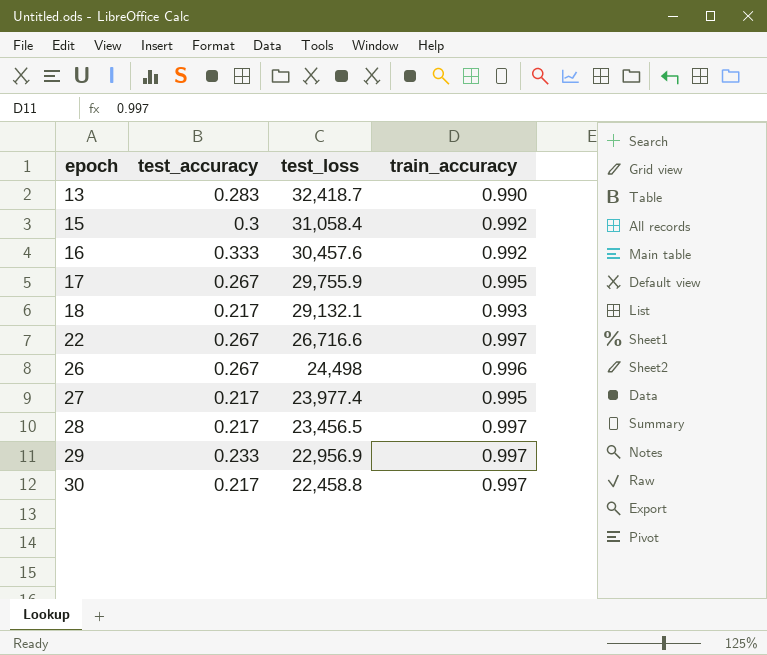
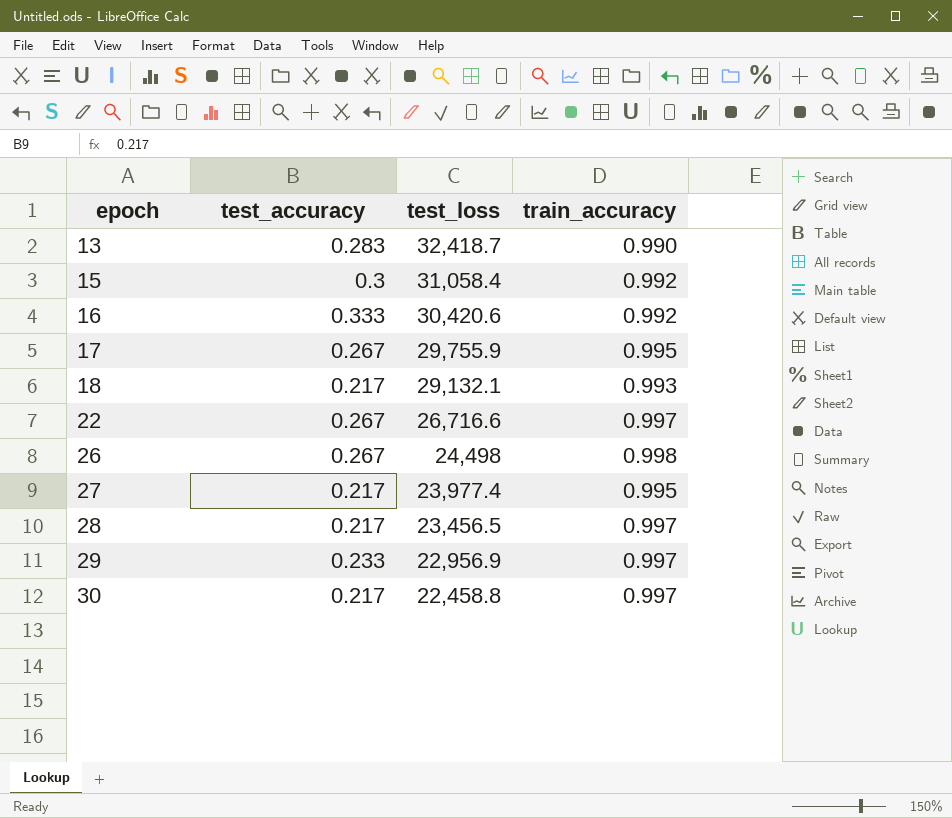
16 | test_loss: 30,457.6 -> 30,420.6
26 | train_accuracy: 0.996 -> 0.998

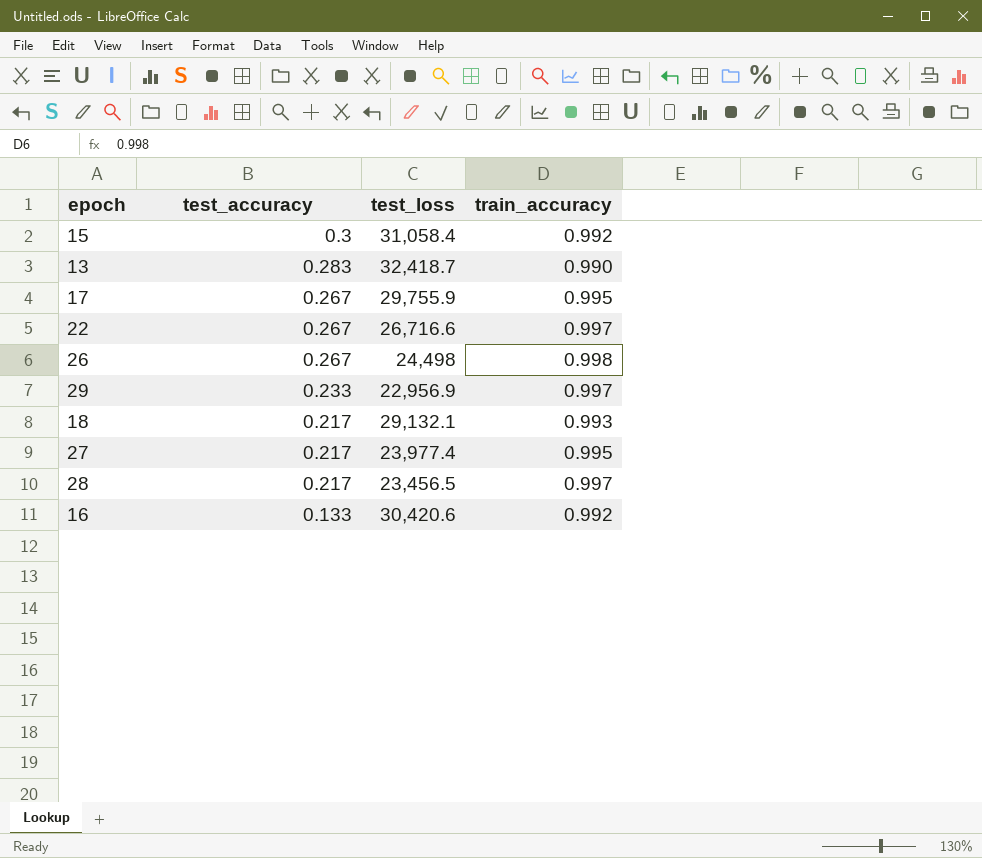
row order: epoch ascending -> test_accuracy descending
row 30: 0.217 | 22,458.8 | 0.997 -> none
16 | test_accuracy: 0.333 -> 0.133

